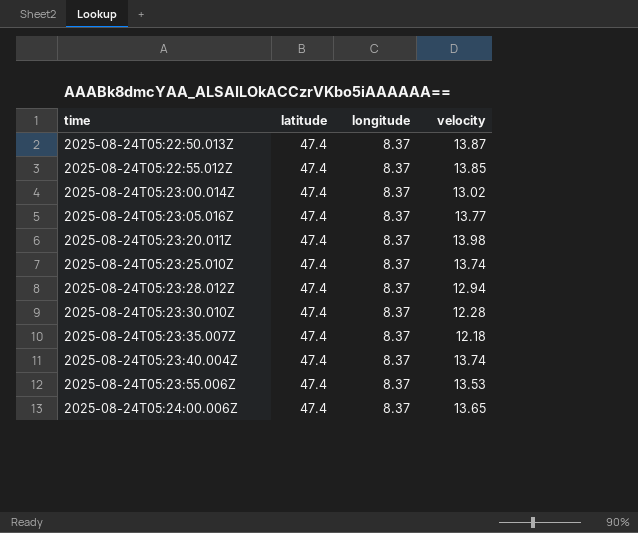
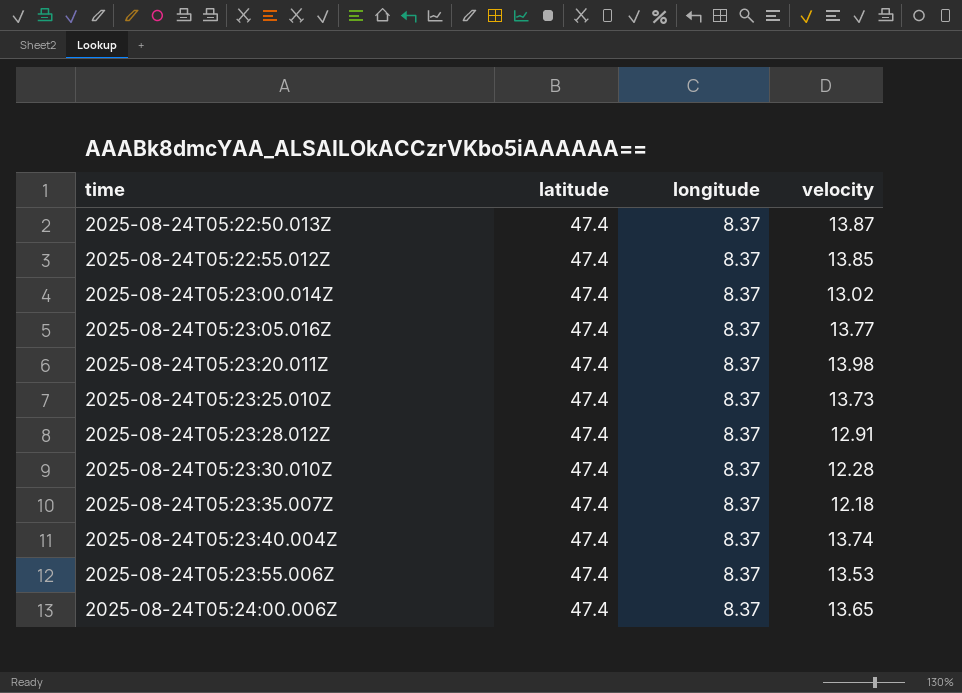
2025-08-24T05:23:25.010Z | velocity: 13.74 -> 13.73
2025-08-24T05:23:28.012Z | velocity: 12.94 -> 12.91

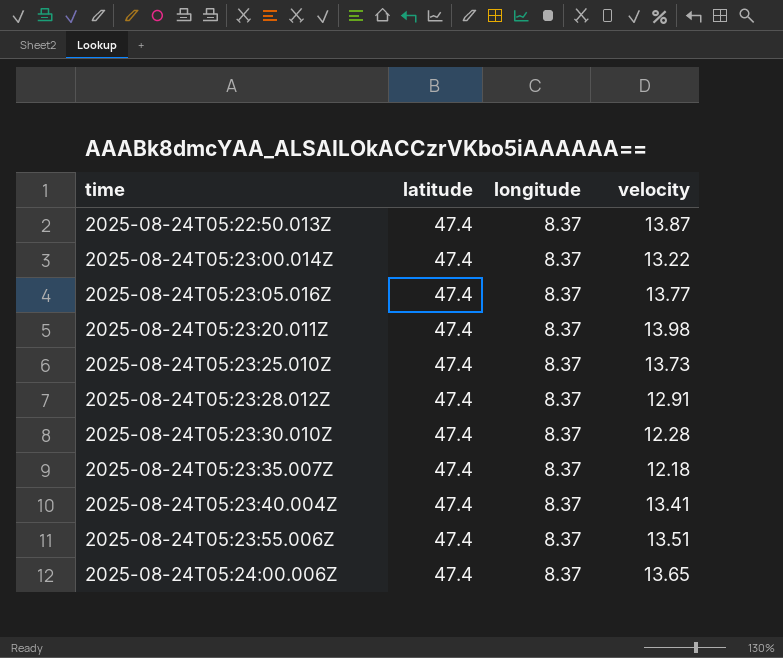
row 2025-08-24T05:22:55.012Z: 47.4 | 8.37 | 13.85 -> none
2025-08-24T05:23:00.014Z | velocity: 13.02 -> 13.22
2025-08-24T05:23:40.004Z | velocity: 13.74 -> 13.41
2025-08-24T05:23:55.006Z | velocity: 13.53 -> 13.51

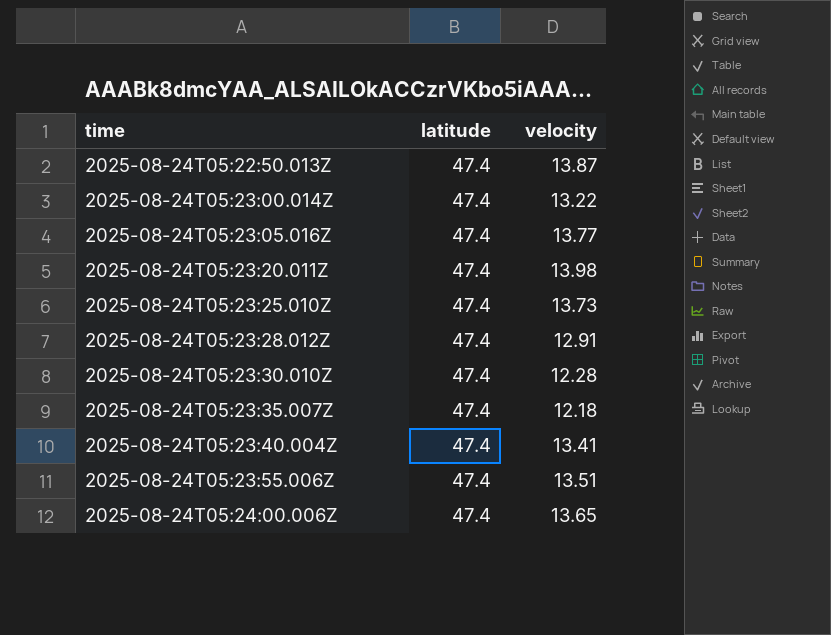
column longitude | position: 3 -> none

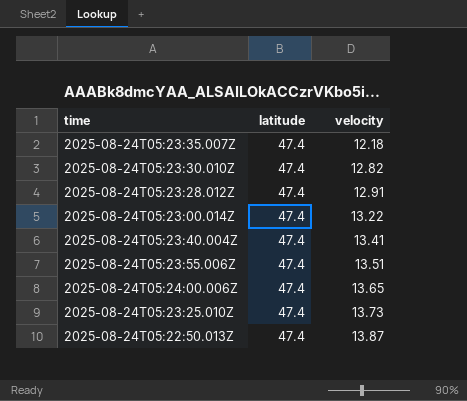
row order: time ascending -> velocity ascending
row 2025-08-24T05:23:05.016Z: 47.4 | 13.77 -> none
row 2025-08-24T05:23:20.011Z: 47.4 | 13.98 -> none
2025-08-24T05:23:30.010Z | velocity: 12.28 -> 12.82

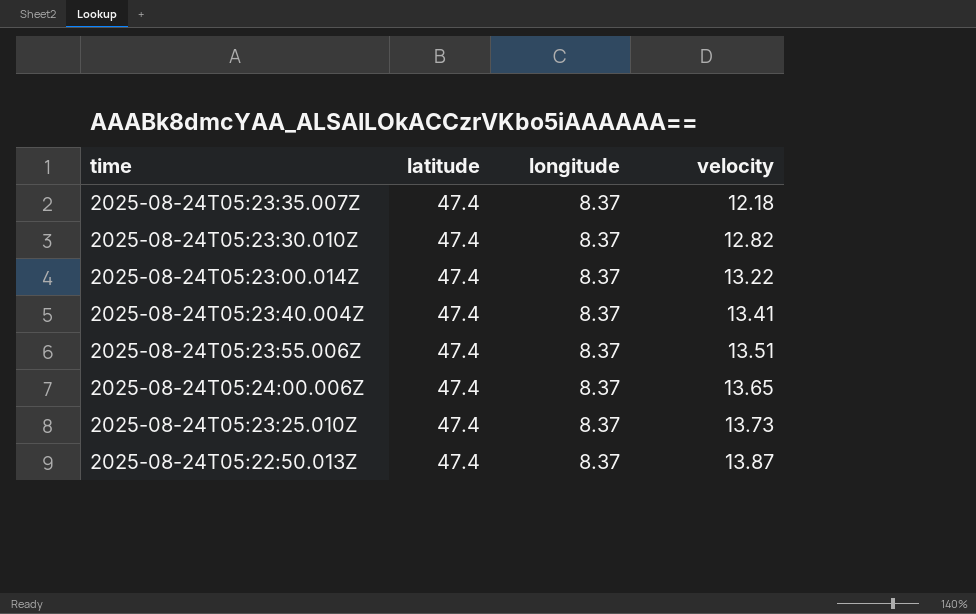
column longitude | position: none -> 3
row 2025-08-24T05:23:28.012Z: 47.4 | 12.91 -> none

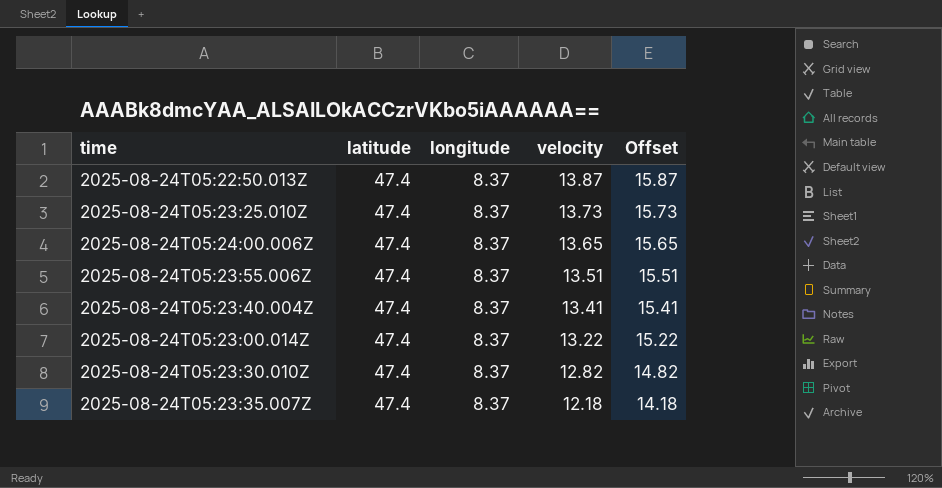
row order: velocity ascending -> velocity descending
column Offset | formula: none -> [velocity] + 2

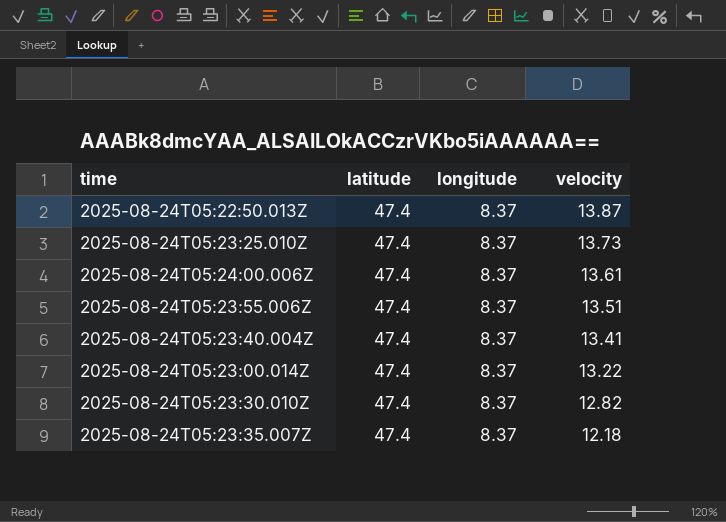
column Offset | formula: [velocity] + 2 -> none
2025-08-24T05:24:00.006Z | velocity: 13.65 -> 13.61

